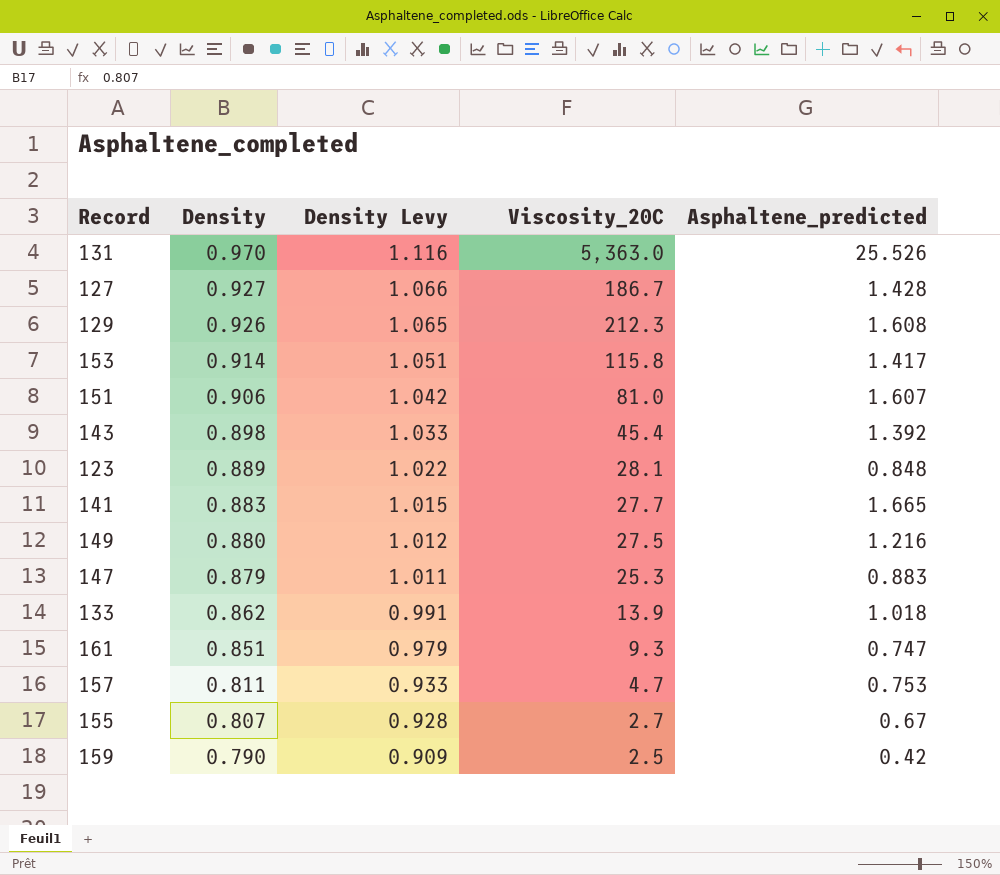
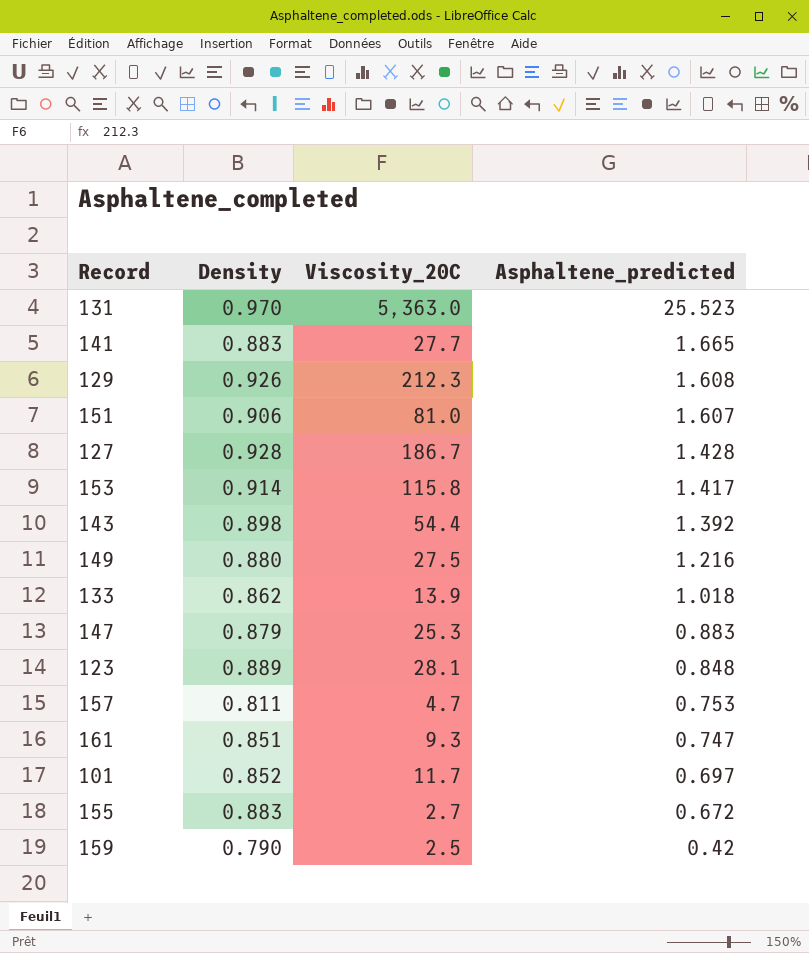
row order: Density descending -> Asphaltene_predicted descending
column Density Levy | formula: [Density] * 1.15 -> none
131 | Asphaltene_predicted: 25.526 -> 25.523
127 | Density: 0.927 -> 0.928
143 | Viscosity_20C: 45.4 -> 54.4
row 101: none -> 0.852 | 11.7 | 0.697
155 | Density: 0.807 -> 0.883
155 | Asphaltene_predicted: 0.67 -> 0.672

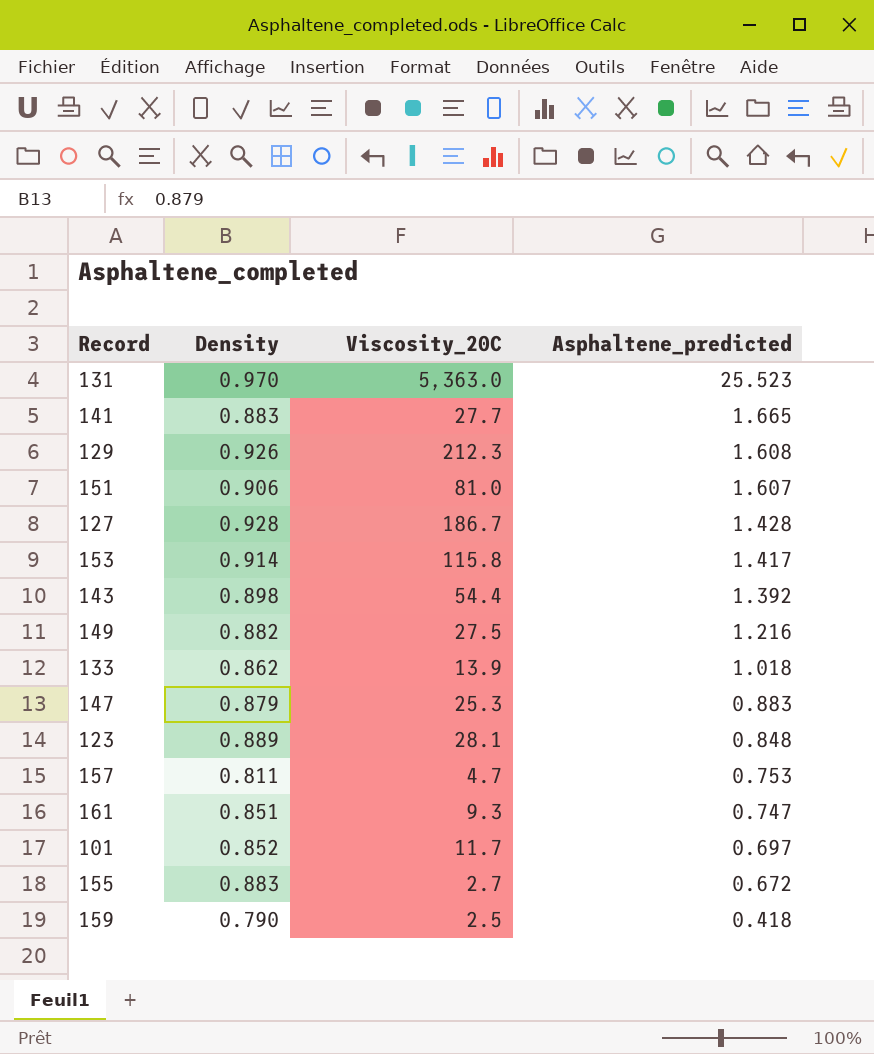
149 | Density: 0.880 -> 0.882
159 | Asphaltene_predicted: 0.42 -> 0.418

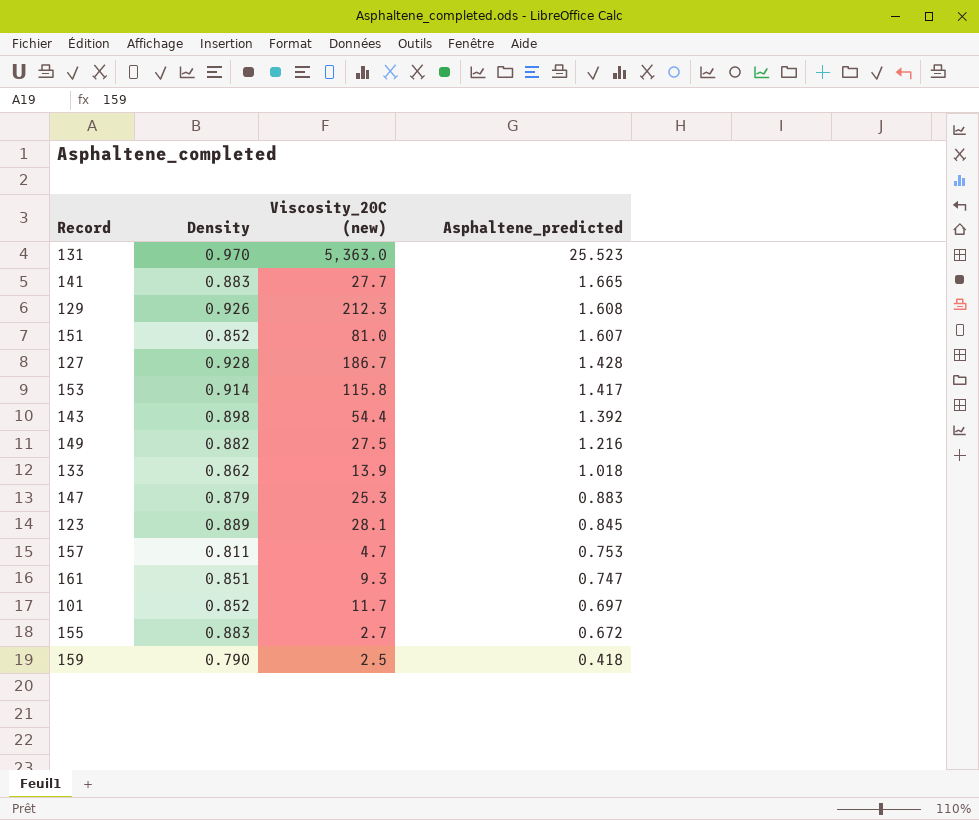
column name: Viscosity_20C -> Viscosity_20C (new)
151 | Density: 0.906 -> 0.852
123 | Asphaltene_predicted: 0.848 -> 0.845

